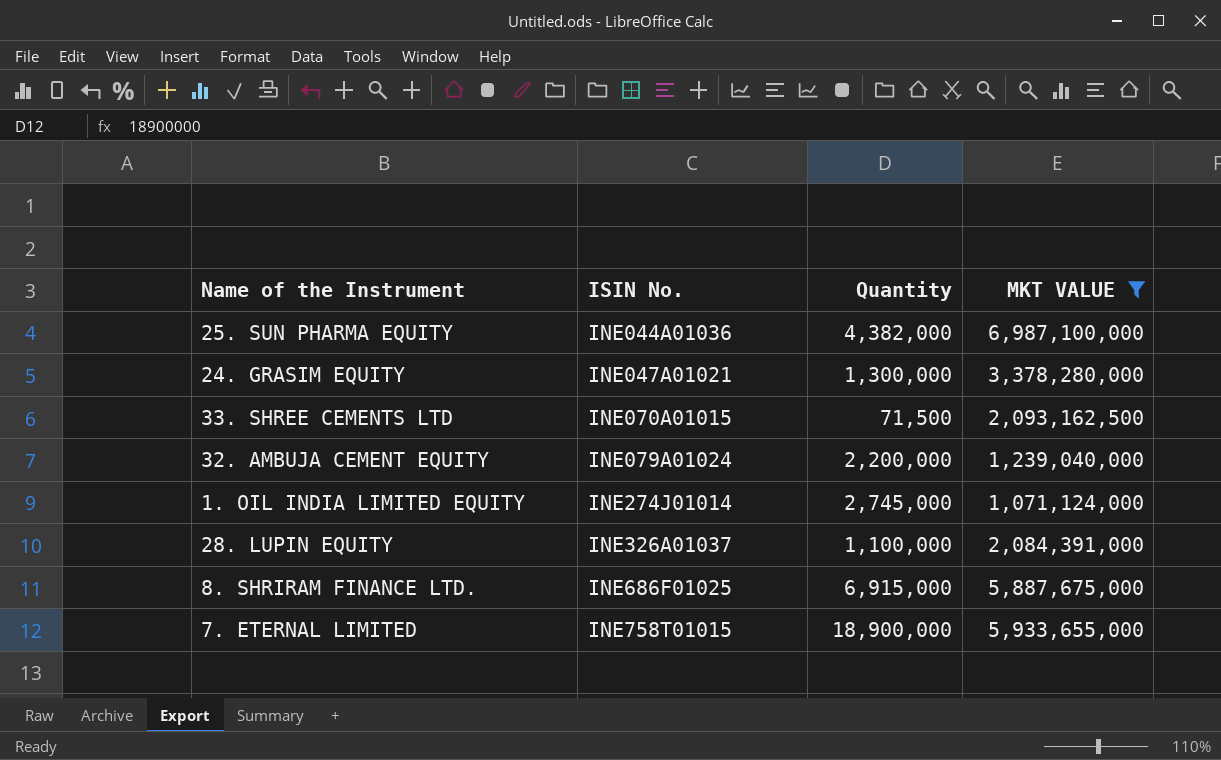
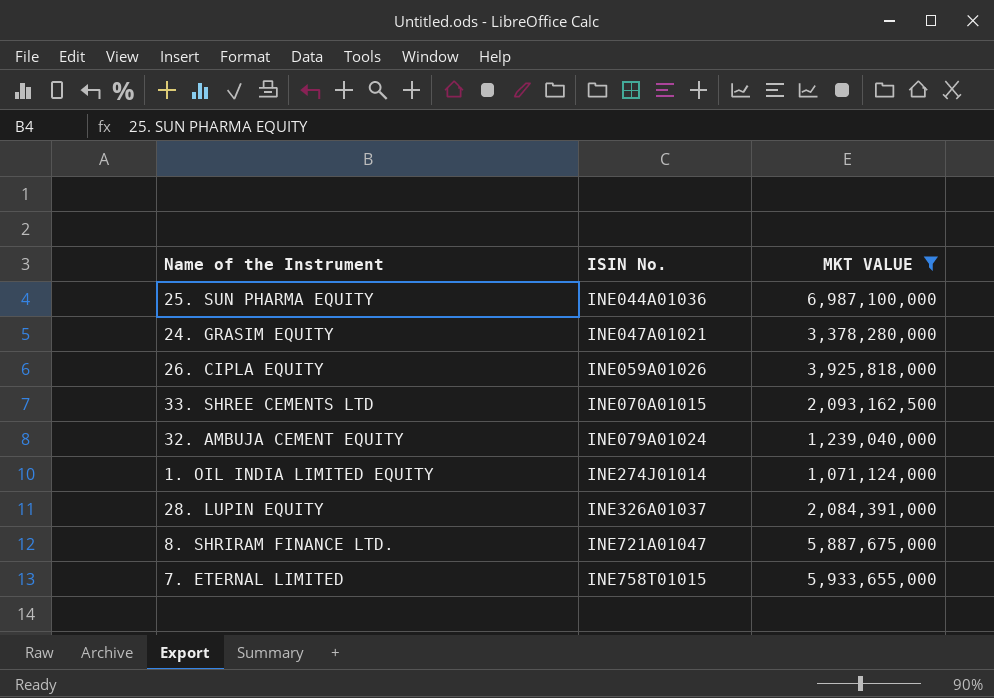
column Quantity | position: 3 -> none
row 26. CIPLA EQUITY: none -> INE059A01026 | 3,925,818,000
8. SHRIRAM FINANCE LTD. | ISIN No.: INE686F01025 -> INE721A01047

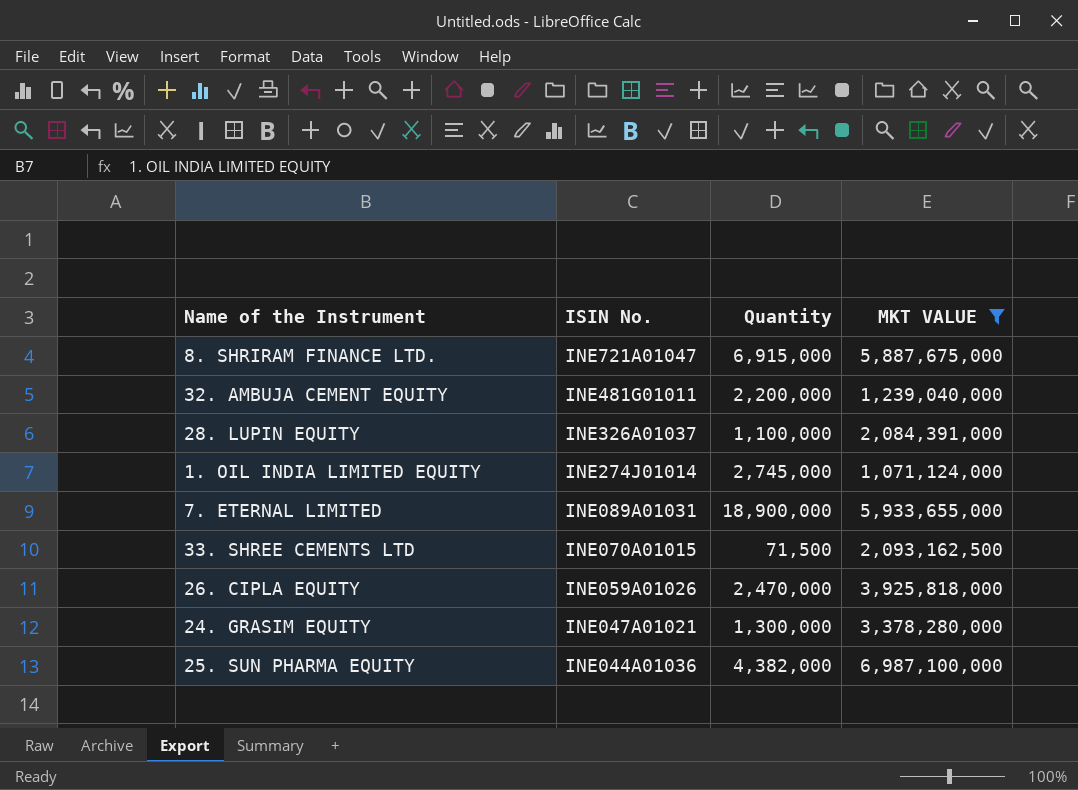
row order: ISIN No. ascending -> ISIN No. descending
column Quantity | position: none -> 3
32. AMBUJA CEMENT EQUITY | ISIN No.: INE079A01024 -> INE481G01011
7. ETERNAL LIMITED | ISIN No.: INE758T01015 -> INE089A01031

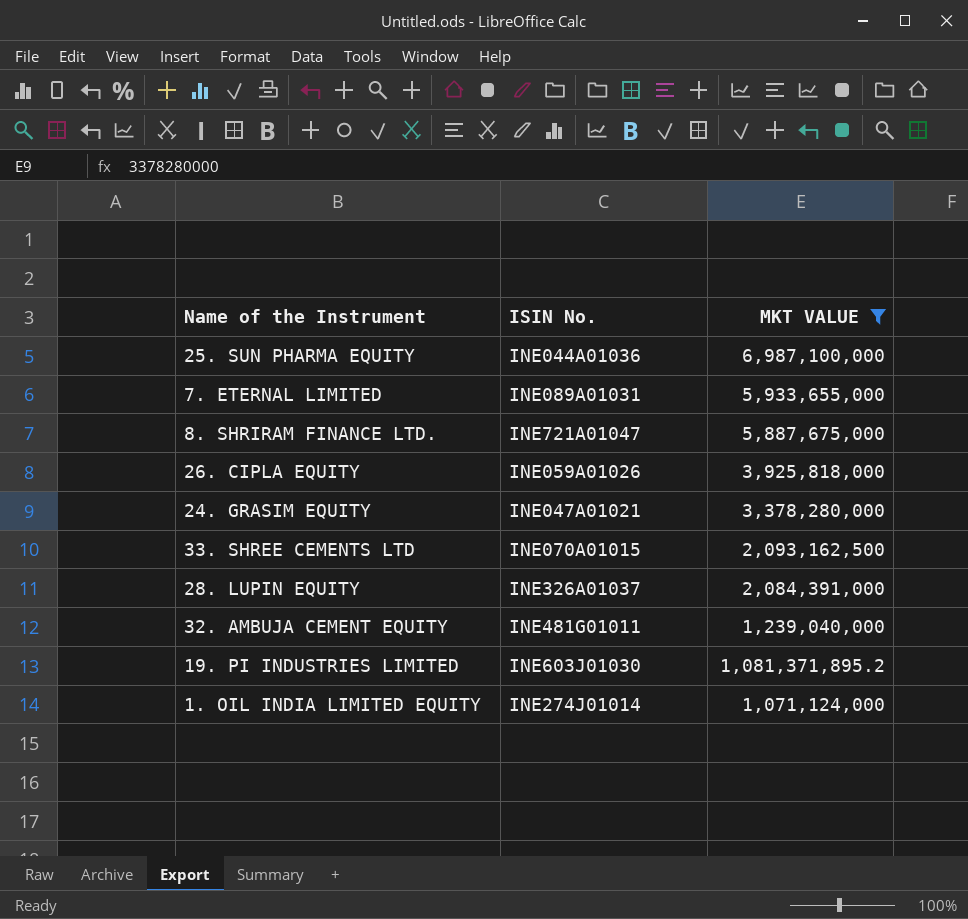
row order: ISIN No. descending -> MKT VALUE descending
column Quantity | position: 3 -> none
row 19. PI INDUSTRIES LIMITED: none -> INE603J01030 | 1,081,371,895.2

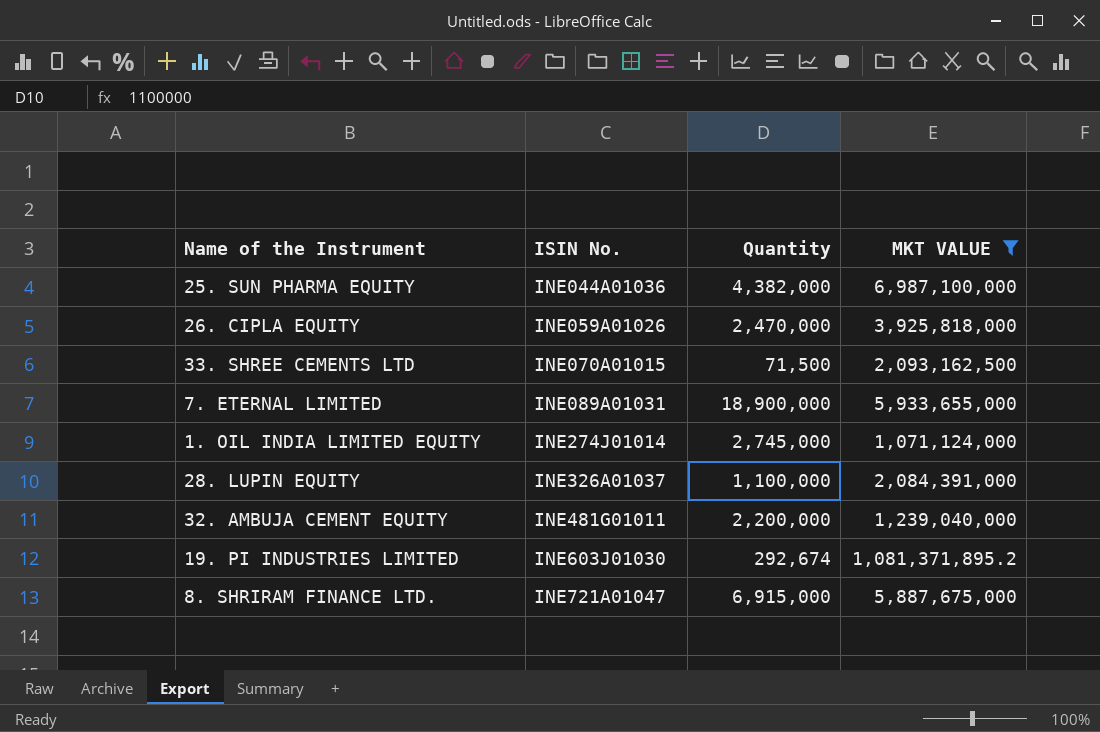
row order: MKT VALUE descending -> ISIN No. ascending
column Quantity | position: none -> 3
row 24. GRASIM EQUITY: INE047A01021 | 3,378,280,000 -> none

